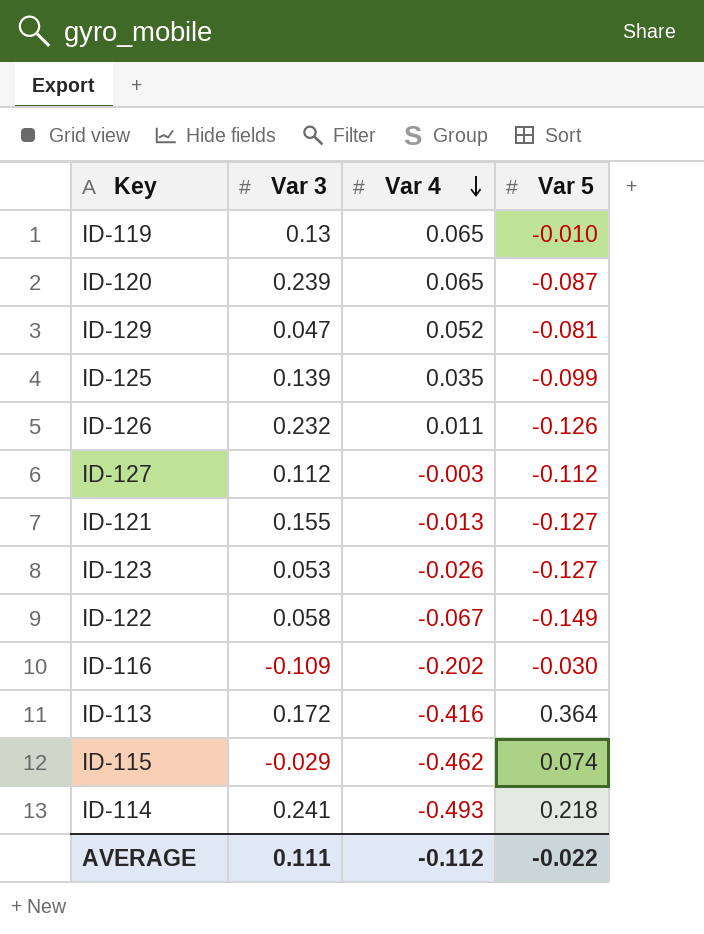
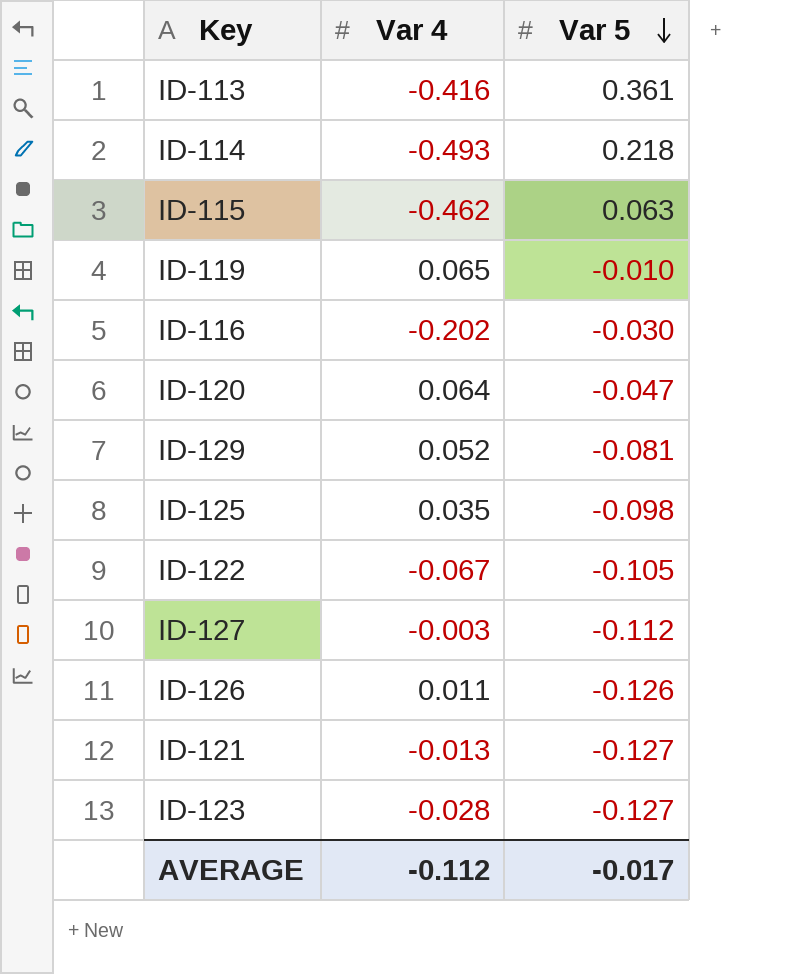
row order: Var 4 descending -> Var 5 descending
column Var 3 | position: 2 -> none
ID-113 | Var 5: 0.364 -> 0.361
ID-115 | Var 5: 0.074 -> 0.063
ID-120 | Var 4: 0.065 -> 0.064
ID-120 | Var 5: -0.087 -> -0.047
ID-125 | Var 5: -0.099 -> -0.098
ID-122 | Var 5: -0.149 -> -0.105
ID-123 | Var 4: -0.026 -> -0.028
AVERAGE | Var 5: -0.022 -> -0.017

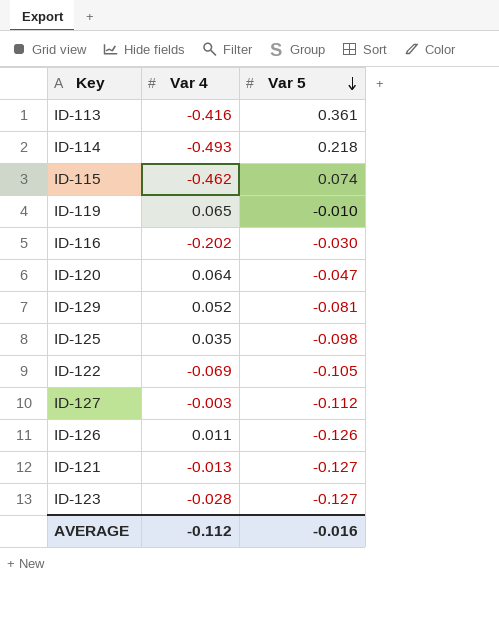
ID-115 | Var 5: 0.063 -> 0.074
ID-122 | Var 4: -0.067 -> -0.069
AVERAGE | Var 5: -0.017 -> -0.016

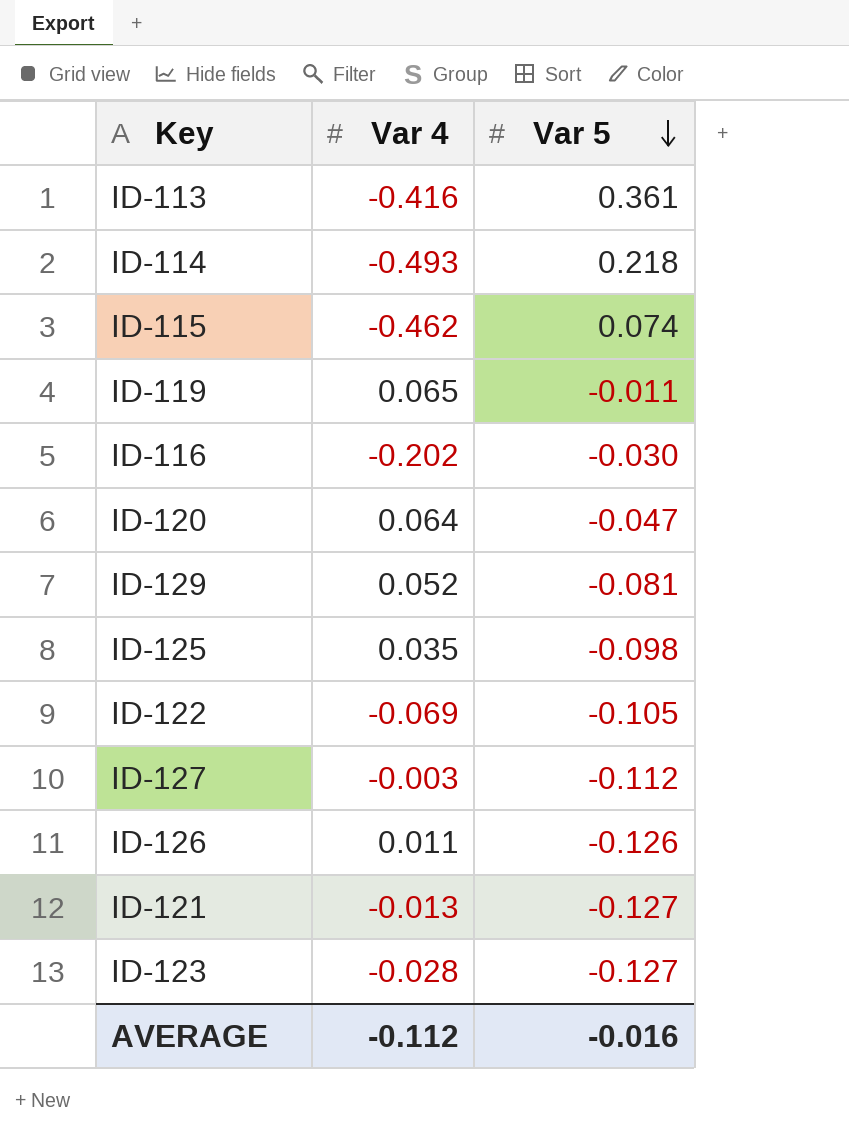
ID-119 | Var 5: -0.010 -> -0.011

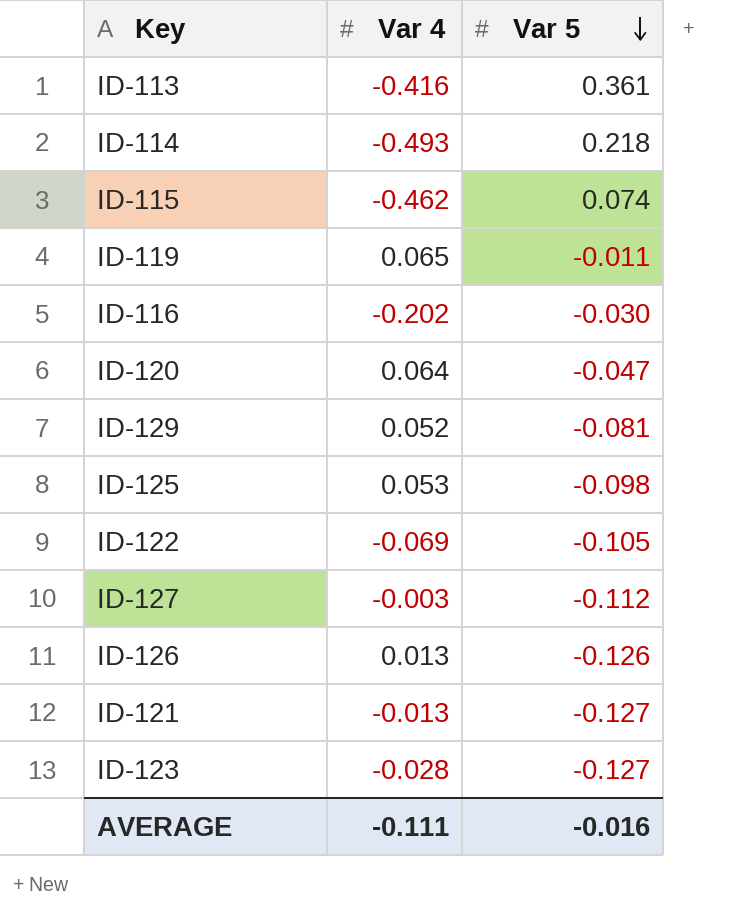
ID-125 | Var 4: 0.035 -> 0.053
ID-126 | Var 4: 0.011 -> 0.013
AVERAGE | Var 4: -0.112 -> -0.111

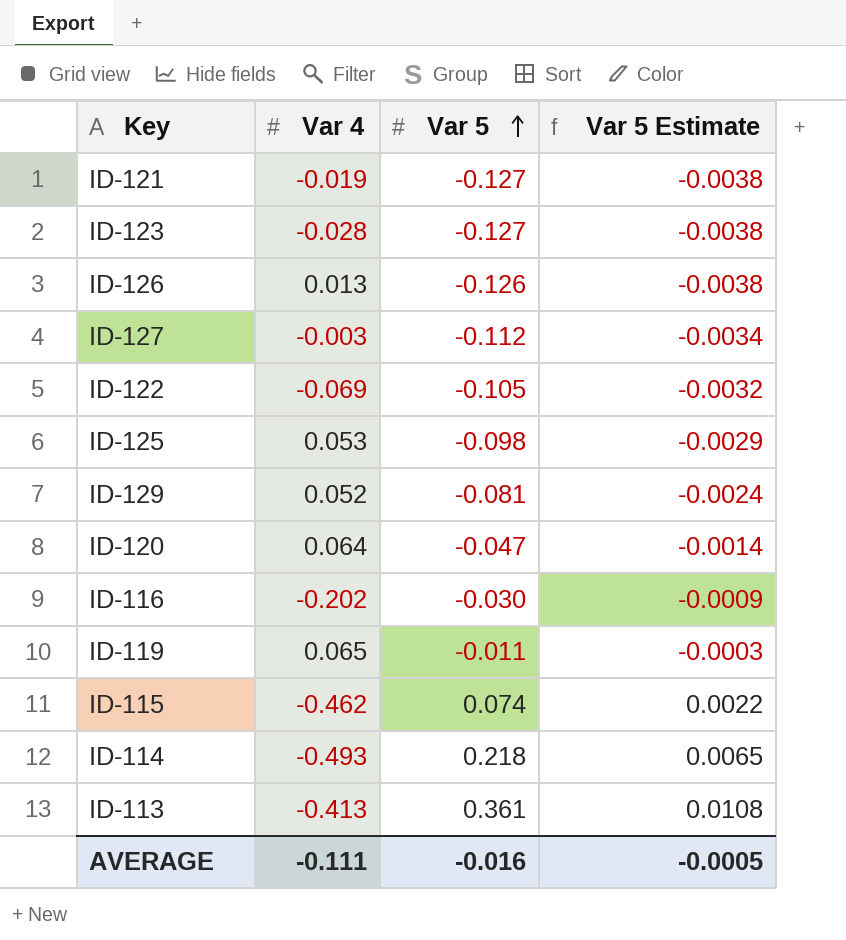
row order: Var 5 descending -> Var 5 ascending
column Var 5 Estimate | formula: none -> [Var 5] * 0.03
ID-121 | Var 4: -0.013 -> -0.019
ID-113 | Var 4: -0.416 -> -0.413

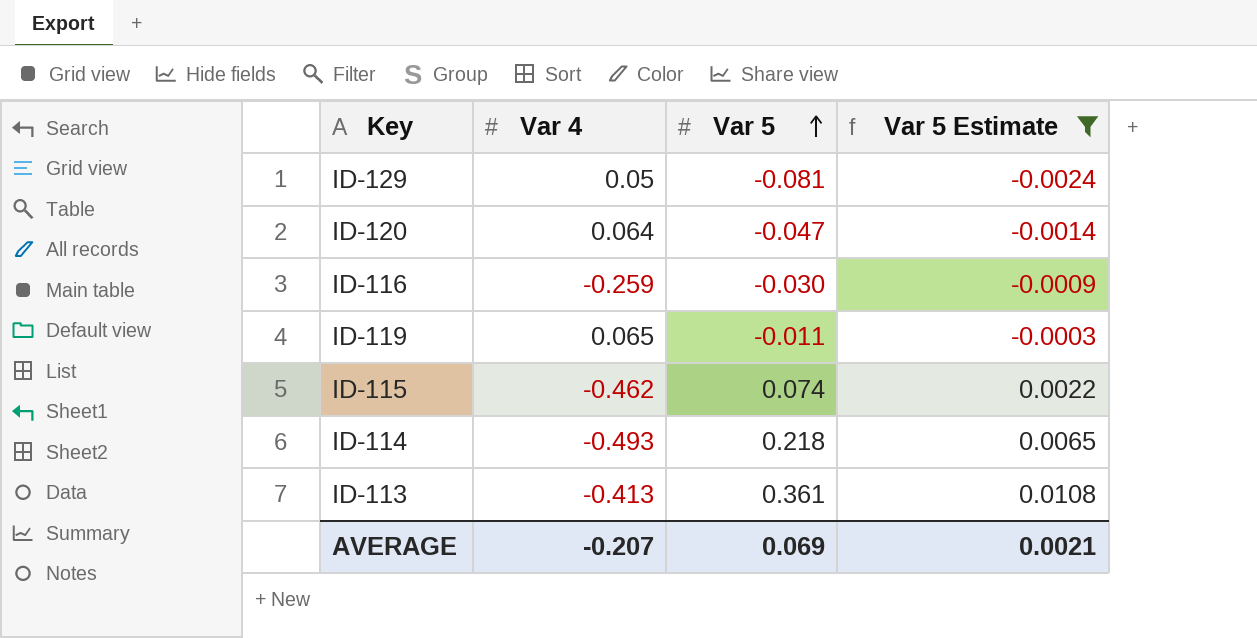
filter: none -> Var 5 Estimate >= -0.0024
ID-129 | Var 4: 0.052 -> 0.05
ID-116 | Var 4: -0.202 -> -0.259
AVERAGE | Var 4: -0.111 -> -0.207
AVERAGE | Var 5: -0.016 -> 0.069
AVERAGE | Var 5 Estimate: -0.0005 -> 0.0021

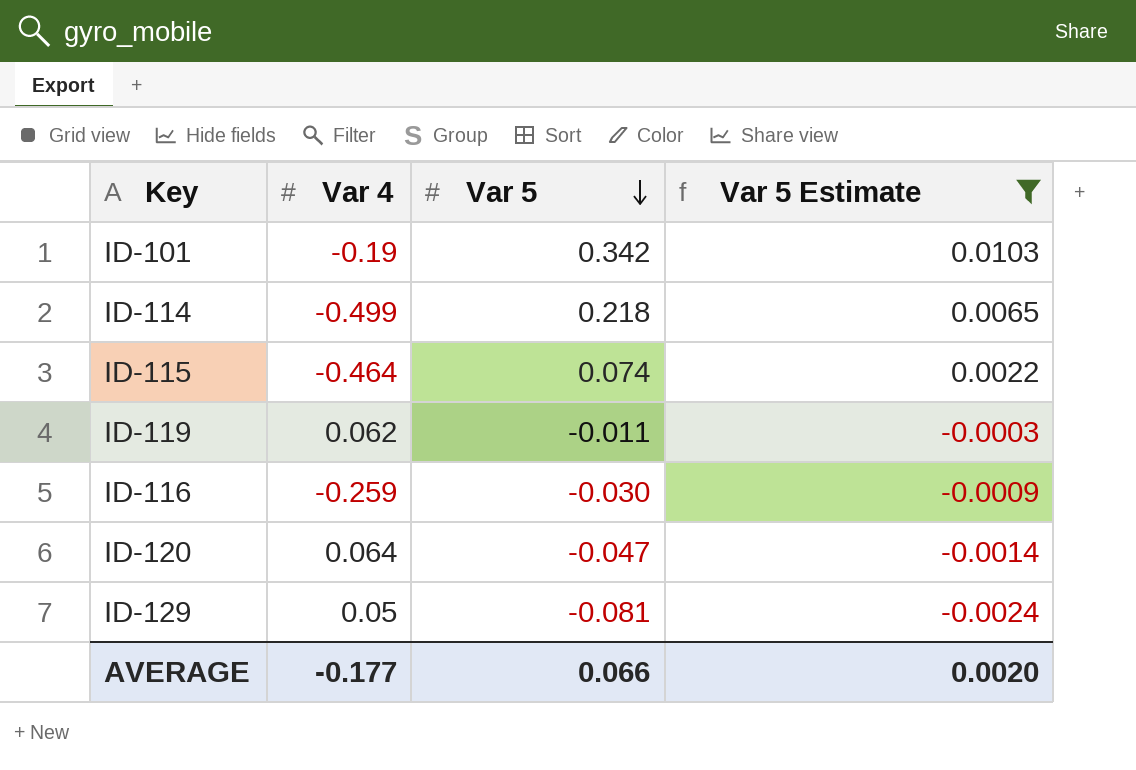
row order: Var 5 ascending -> Var 5 descending
row ID-113: -0.413 | 0.361 | 0.0108 -> none
row ID-101: none -> -0.19 | 0.342 | 0.0103
ID-114 | Var 4: -0.493 -> -0.499
ID-115 | Var 4: -0.462 -> -0.464
ID-119 | Var 4: 0.065 -> 0.062
AVERAGE | Var 4: -0.207 -> -0.177
AVERAGE | Var 5: 0.069 -> 0.066
AVERAGE | Var 5 Estimate: 0.0021 -> 0.0020

